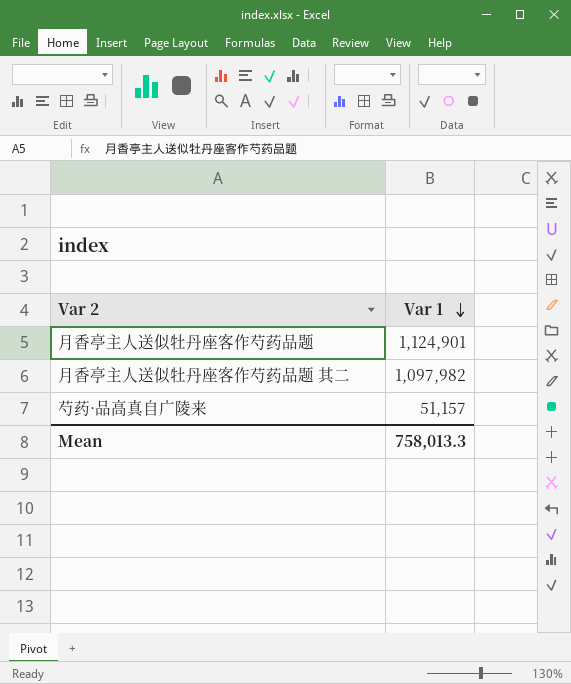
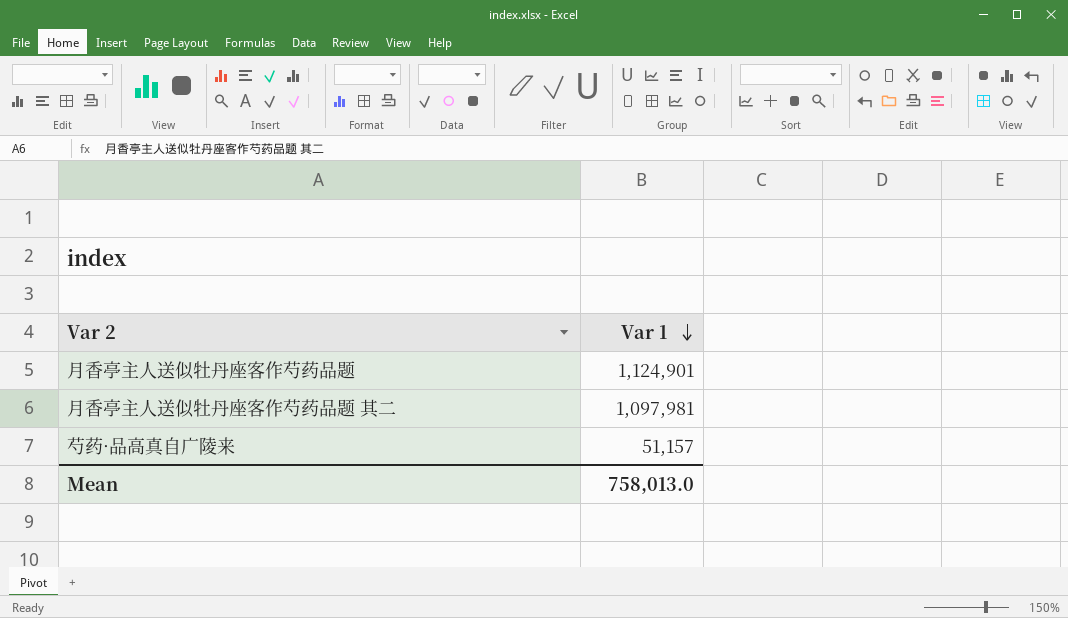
月香亭主人送似牡丹座客作芍药品题 其二 | Var 1: 1,097,982 -> 1,097,981
Mean | Var 1: 758,013.3 -> 758,013.0

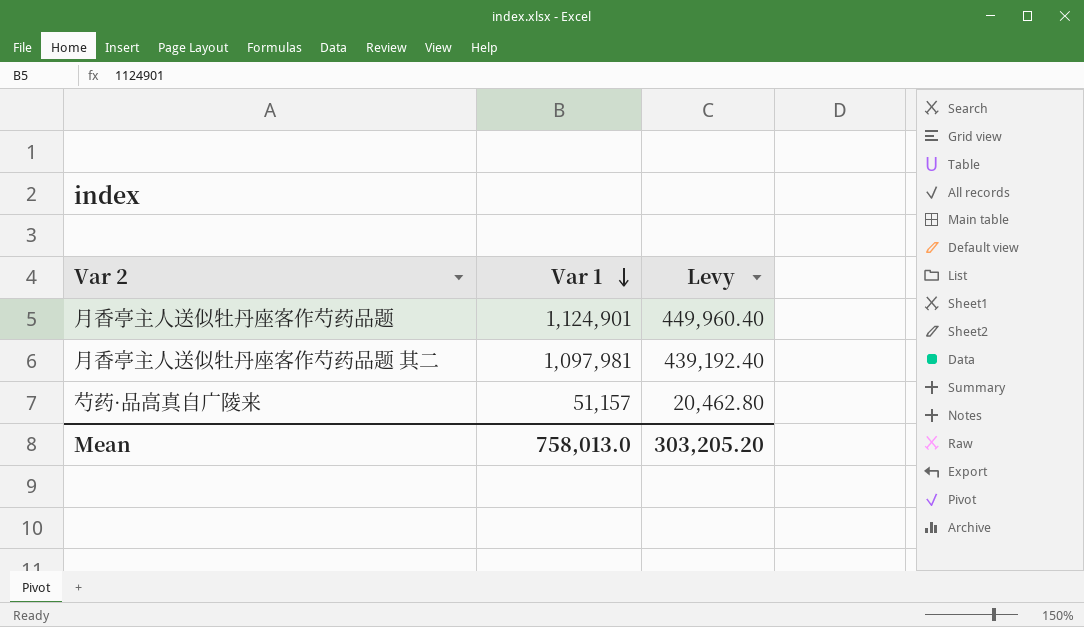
column Levy | formula: none -> [Var 1] * 0.4

